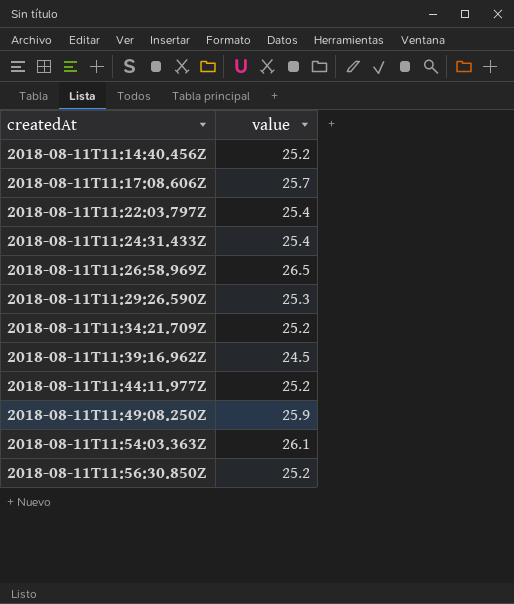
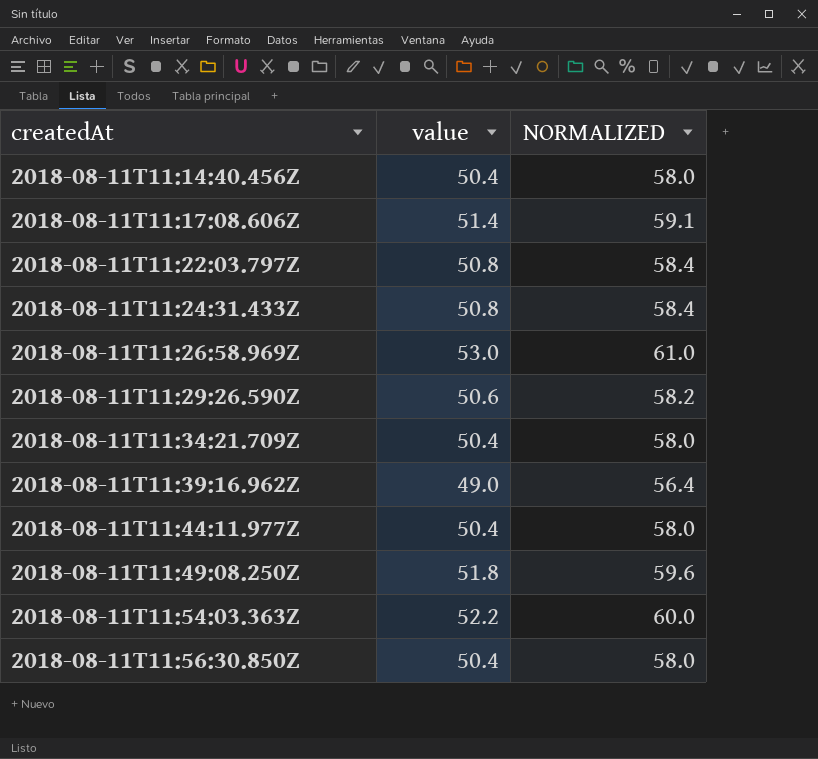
column NORMALIZED | formula: none -> [value] * 1.15
2018-08-11T11:14:40.456Z | value: 25.2 -> 50.4
2018-08-11T11:17:08.606Z | value: 25.7 -> 51.4
2018-08-11T11:22:03.797Z | value: 25.4 -> 50.8
2018-08-11T11:24:31.433Z | value: 25.4 -> 50.8
2018-08-11T11:26:58.969Z | value: 26.5 -> 53.0
2018-08-11T11:29:26.590Z | value: 25.3 -> 50.6
2018-08-11T11:34:21.709Z | value: 25.2 -> 50.4
2018-08-11T11:39:16.962Z | value: 24.5 -> 49.0
2018-08-11T11:44:11.977Z | value: 25.2 -> 50.4
2018-08-11T11:49:08.250Z | value: 25.9 -> 51.8
2018-08-11T11:54:03.363Z | value: 26.1 -> 52.2
2018-08-11T11:56:30.850Z | value: 25.2 -> 50.4

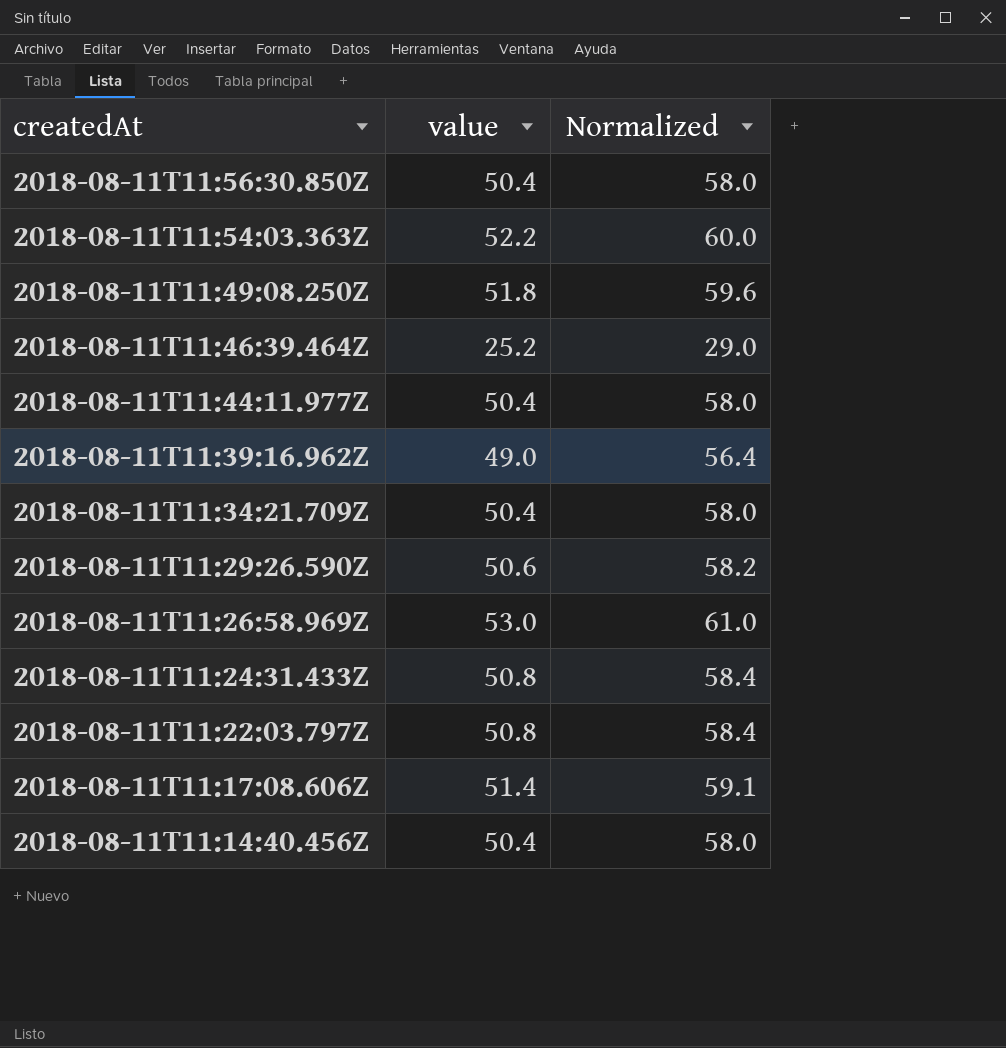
row order: createdAt ascending -> createdAt descending
column name: NORMALIZED -> Normalized
row 2018-08-11T11:46:39.464Z: none -> 25.2 | 29.0

